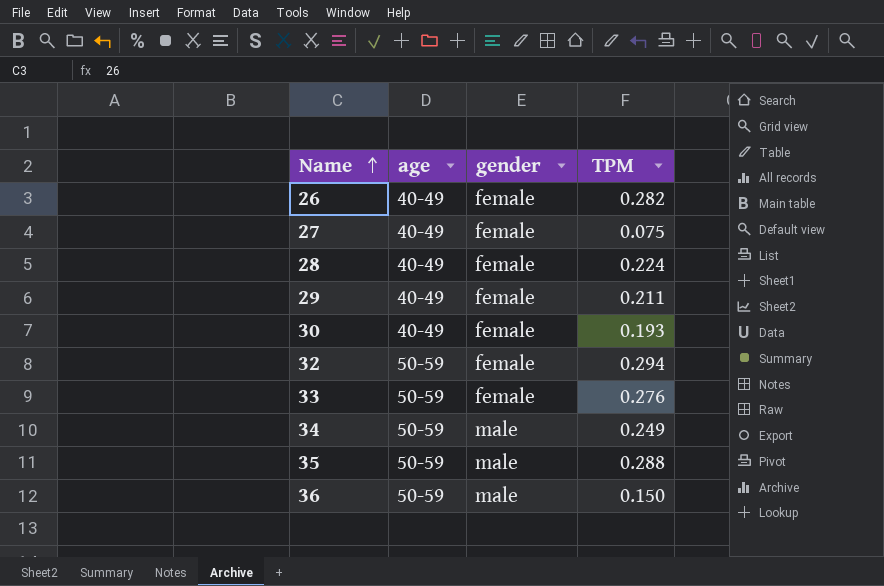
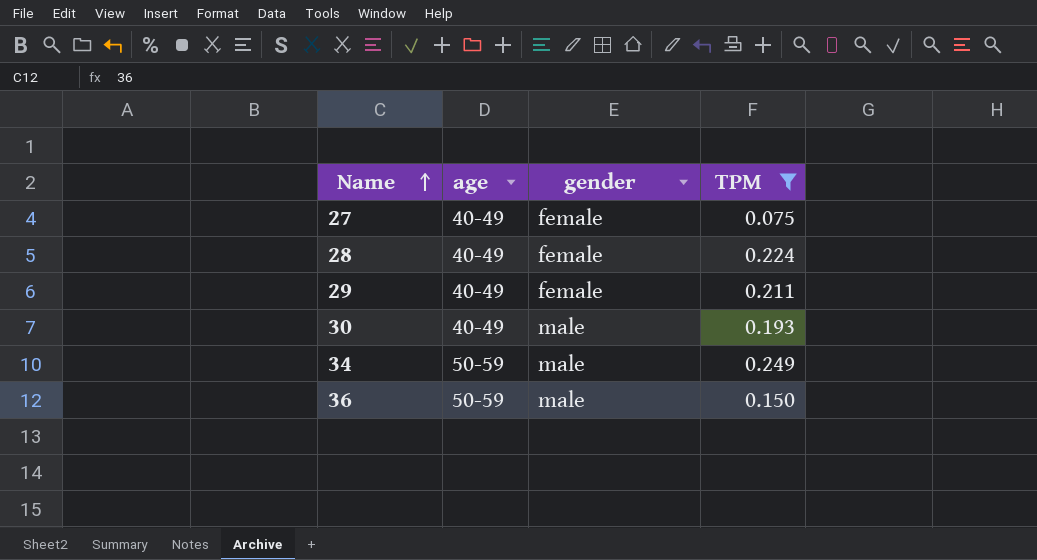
filter: none -> TPM <= 0.249
30 | gender: female -> male

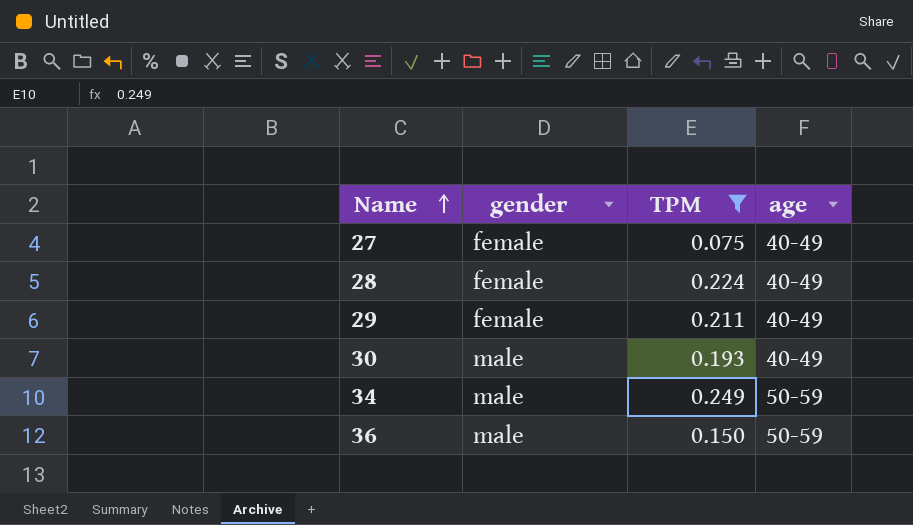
column age | position: 2 -> 4

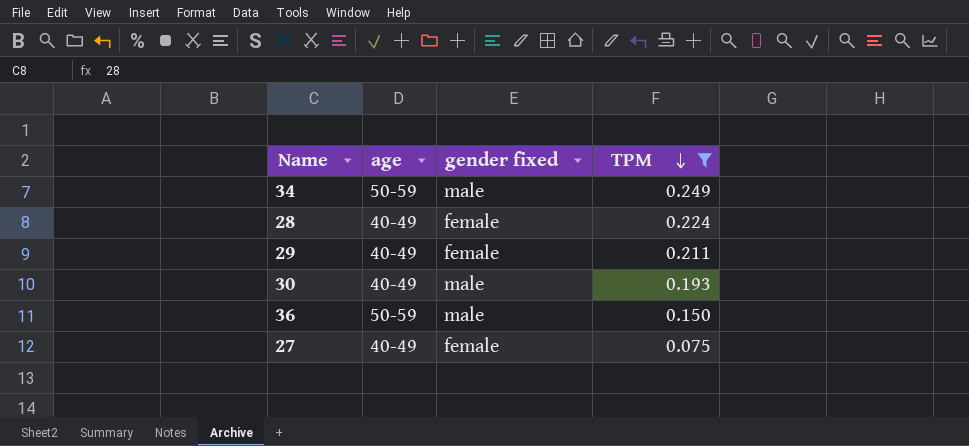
row order: Name ascending -> TPM descending
column age | position: 4 -> 2
column name: gender -> gender fixed

